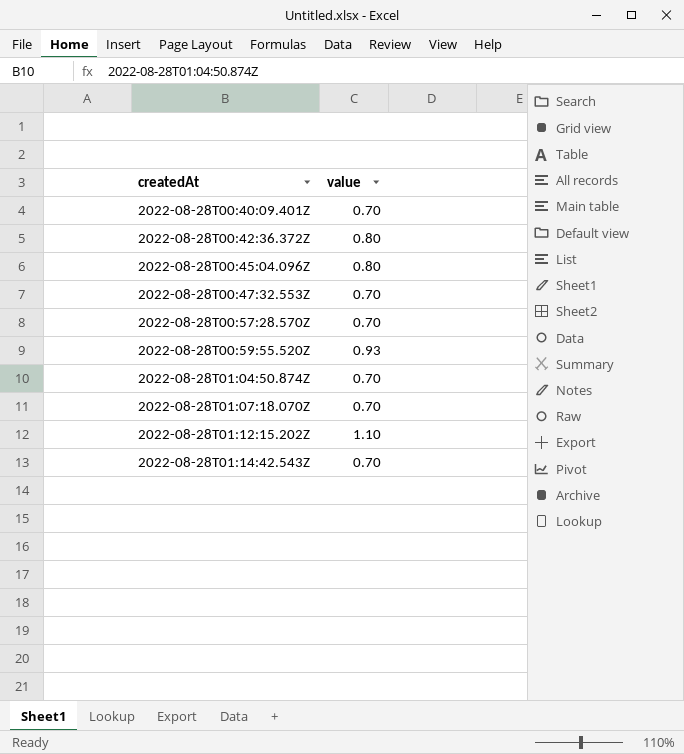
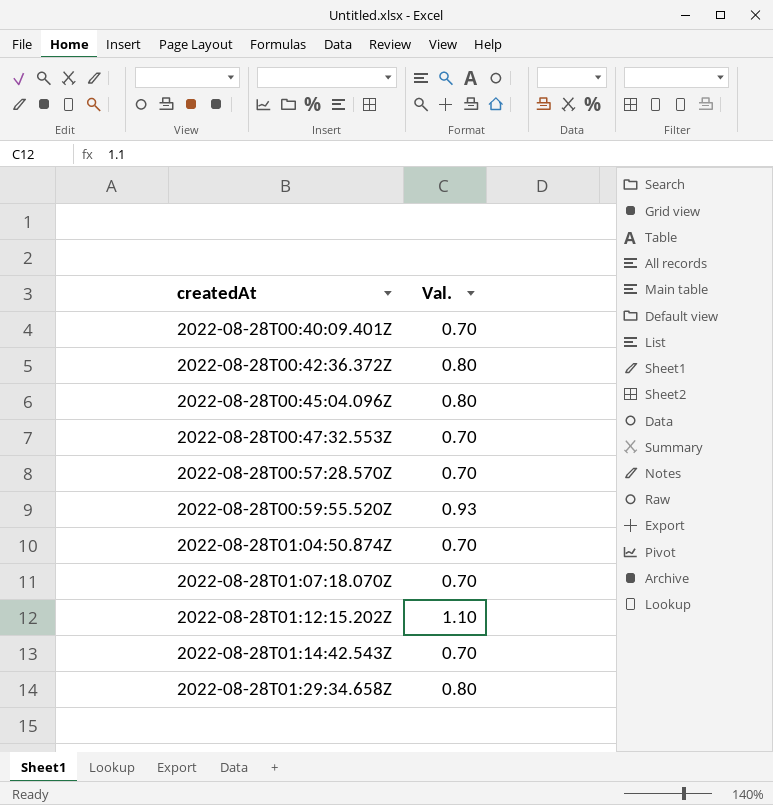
column name: value -> Val.
row 2022-08-28T01:29:34.658Z: none -> 0.80

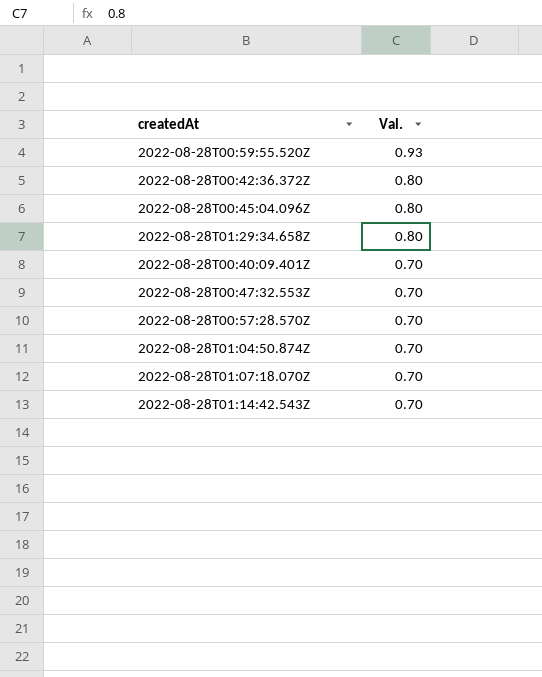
row order: createdAt ascending -> Val. descending
row 2022-08-28T01:12:15.202Z: 1.10 -> none

